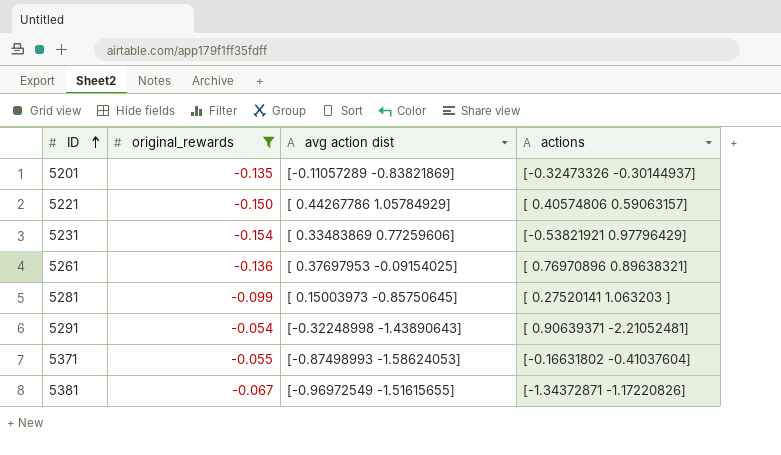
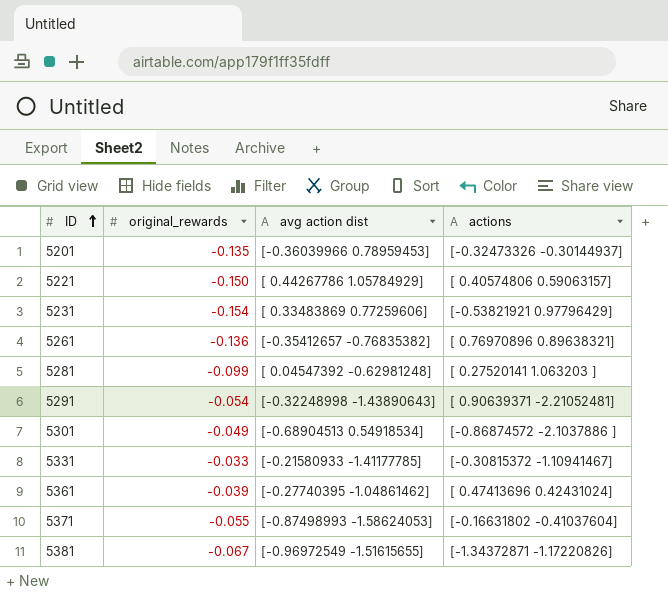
filter: original_rewards <= -0.054 -> none
5201 | avg action dist: [-0.11057289 -0.83821869] -> [-0.36039966 0.78959453]
5261 | avg action dist: [ 0.37697953 -0.09154025] -> [-0.35412657 -0.76835382]
5281 | avg action dist: [ 0.15003973 -0.85750645] -> [ 0.04547392 -0.62981248]

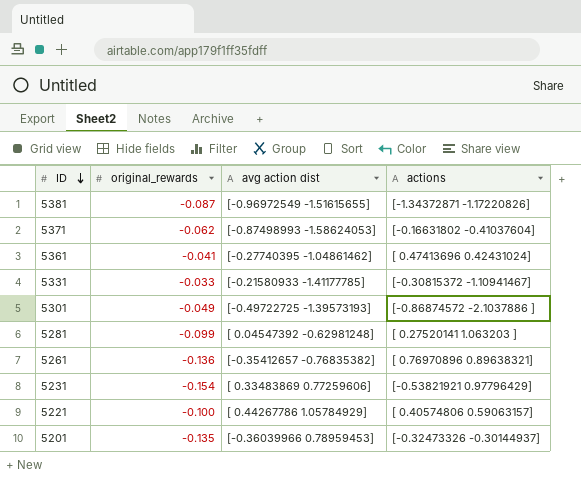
row order: ID ascending -> ID descending
row 5291: -0.054 | [-0.32248998 -1.43890643] | [ 0.90639371 -2.21052481] -> none
5381 | original_rewards: -0.067 -> -0.087
5371 | original_rewards: -0.055 -> -0.062
5361 | original_rewards: -0.039 -> -0.041
5301 | avg action dist: [-0.68904513 0.54918534] -> [-0.49722725 -1.39573193]
5221 | original_rewards: -0.150 -> -0.100

